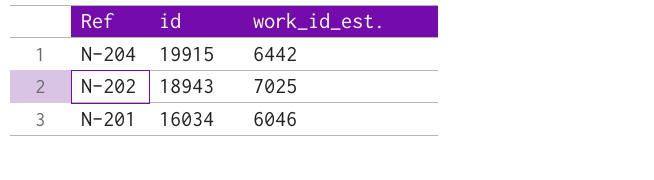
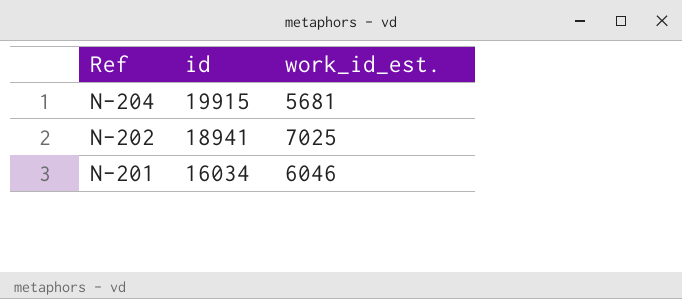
N-204 | work_id_est.: 6442 -> 5681
N-202 | id: 18943 -> 18941

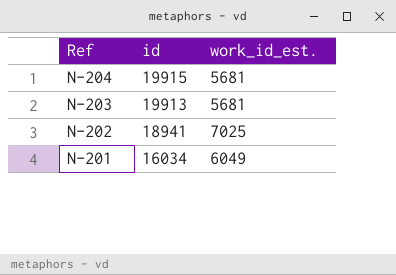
row N-203: none -> 19913 | 5681
N-201 | work_id_est.: 6046 -> 6049

